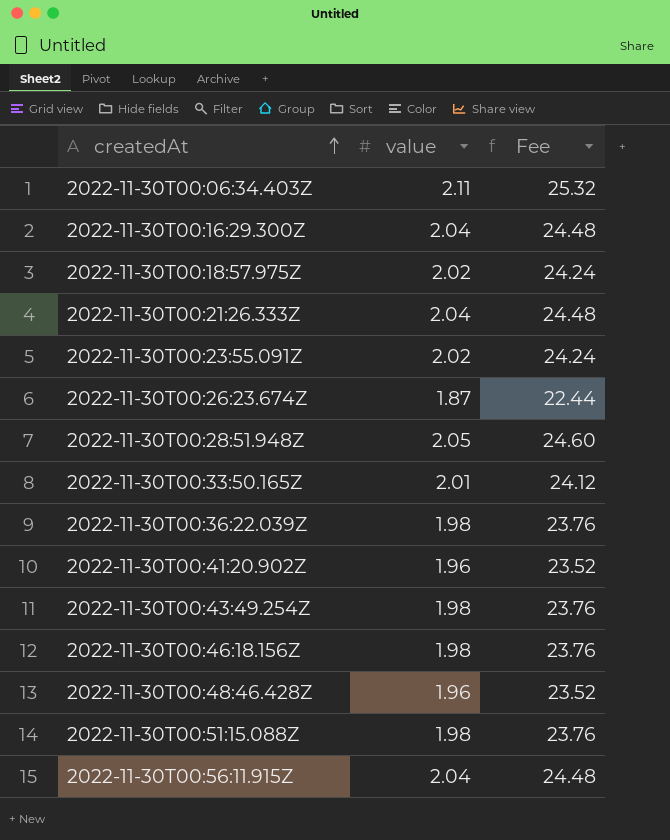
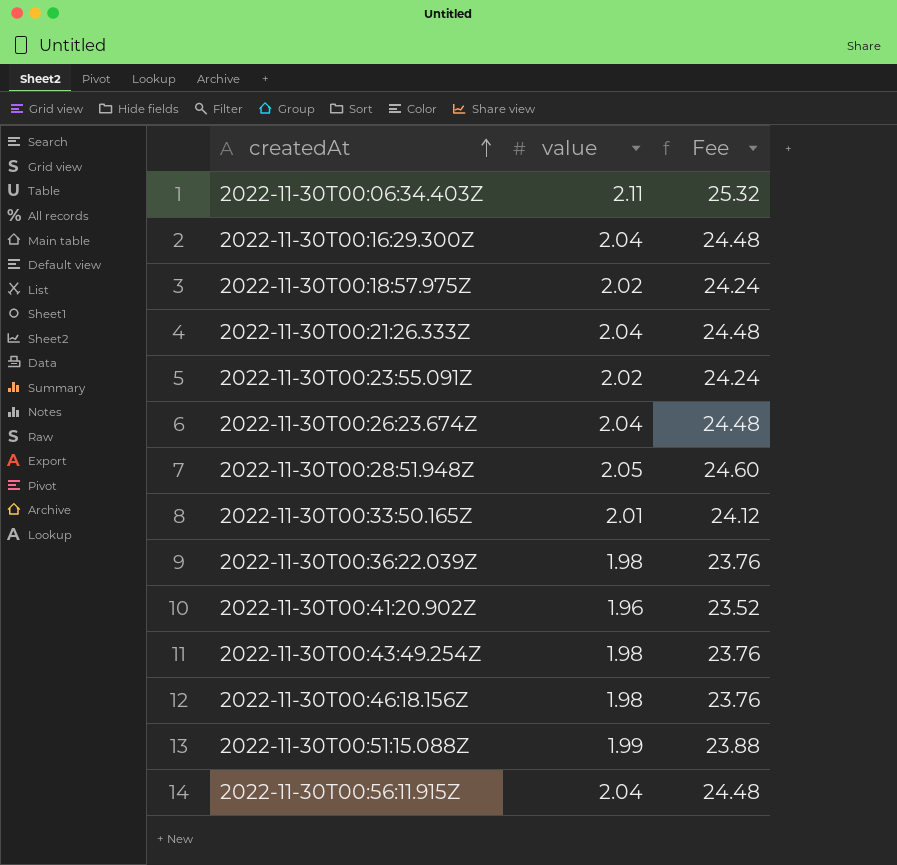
row 2022-11-30T00:48:46.428Z: 1.96 | 23.52 -> none
2022-11-30T00:26:23.674Z | value: 1.87 -> 2.04
2022-11-30T00:26:23.674Z | Fee: 22.44 -> 24.48
2022-11-30T00:51:15.088Z | value: 1.98 -> 1.99
2022-11-30T00:51:15.088Z | Fee: 23.76 -> 23.88

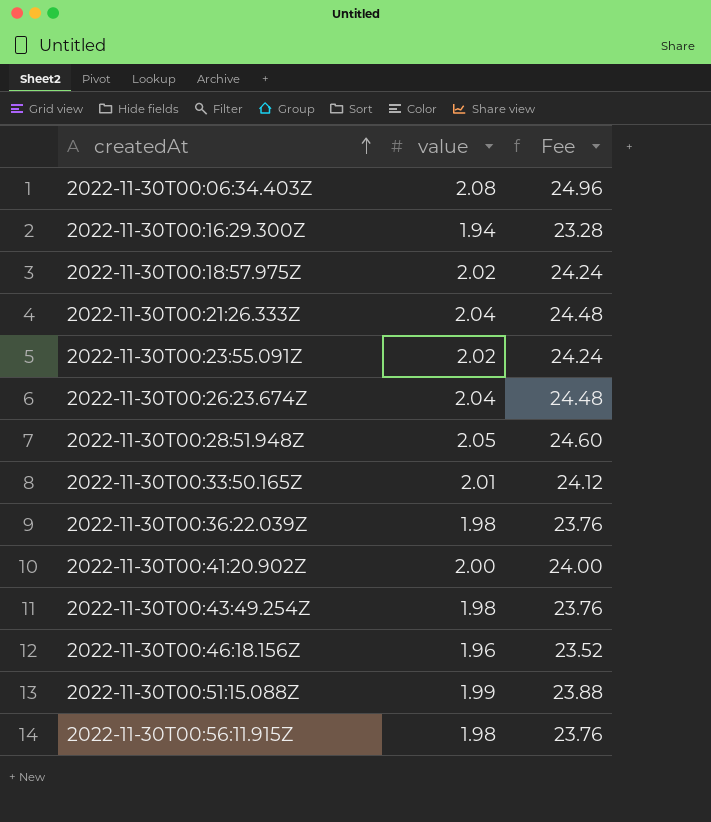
2022-11-30T00:06:34.403Z | value: 2.11 -> 2.08
2022-11-30T00:06:34.403Z | Fee: 25.32 -> 24.96
2022-11-30T00:16:29.300Z | value: 2.04 -> 1.94
2022-11-30T00:16:29.300Z | Fee: 24.48 -> 23.28
2022-11-30T00:41:20.902Z | value: 1.96 -> 2.00
2022-11-30T00:41:20.902Z | Fee: 23.52 -> 24.00
2022-11-30T00:46:18.156Z | value: 1.98 -> 1.96
2022-11-30T00:46:18.156Z | Fee: 23.76 -> 23.52
2022-11-30T00:56:11.915Z | value: 2.04 -> 1.98
2022-11-30T00:56:11.915Z | Fee: 24.48 -> 23.76

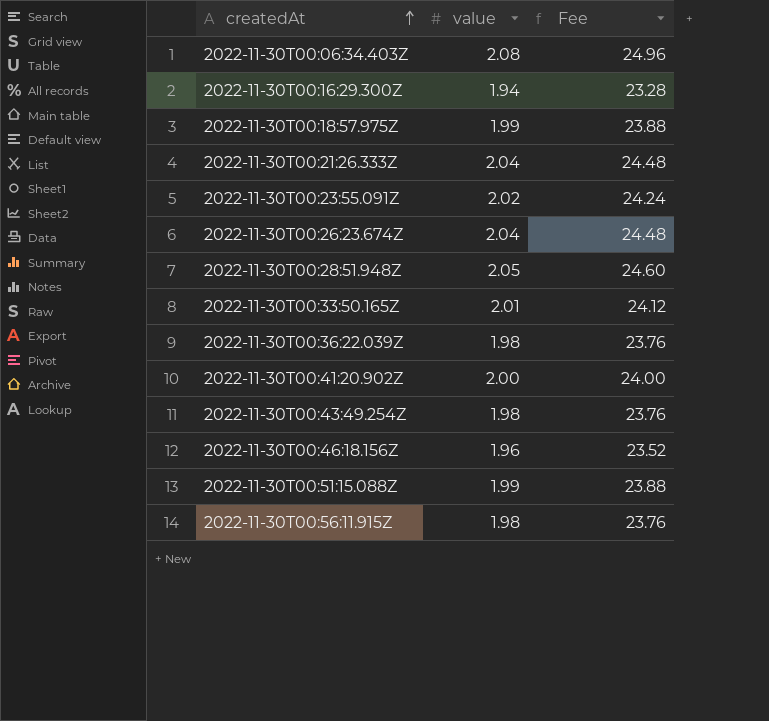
2022-11-30T00:18:57.975Z | value: 2.02 -> 1.99
2022-11-30T00:18:57.975Z | Fee: 24.24 -> 23.88

